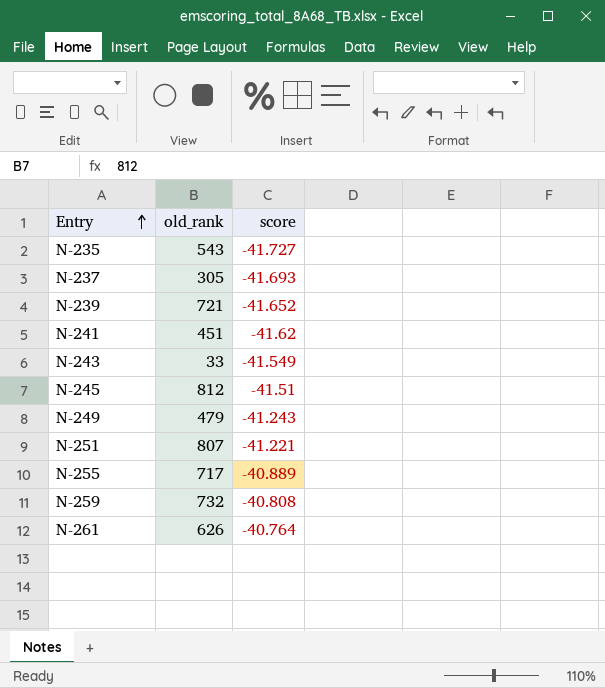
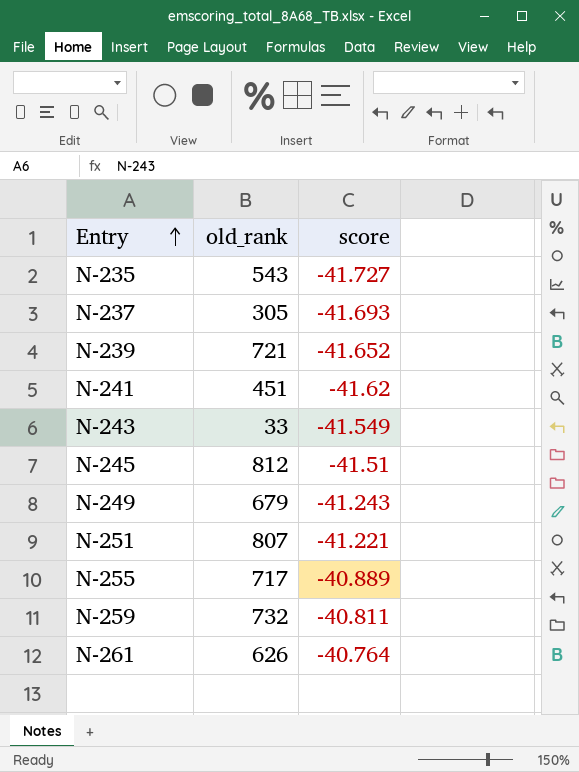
N-249 | old_rank: 479 -> 679
N-259 | score: -40.808 -> -40.811

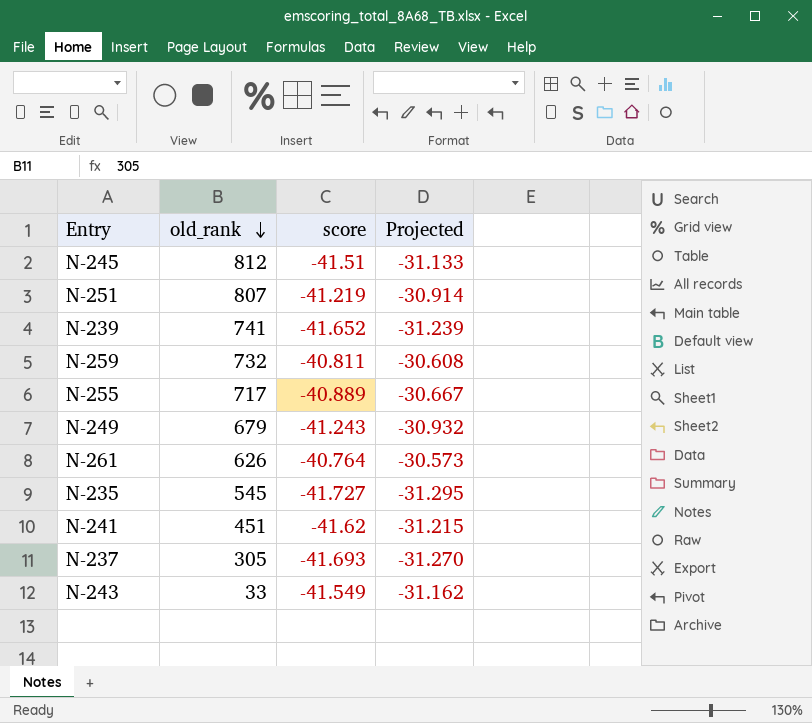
row order: Entry ascending -> old_rank descending
column Projected | formula: none -> [score] * 0.75
N-251 | score: -41.221 -> -41.219
N-239 | old_rank: 721 -> 741
N-235 | old_rank: 543 -> 545

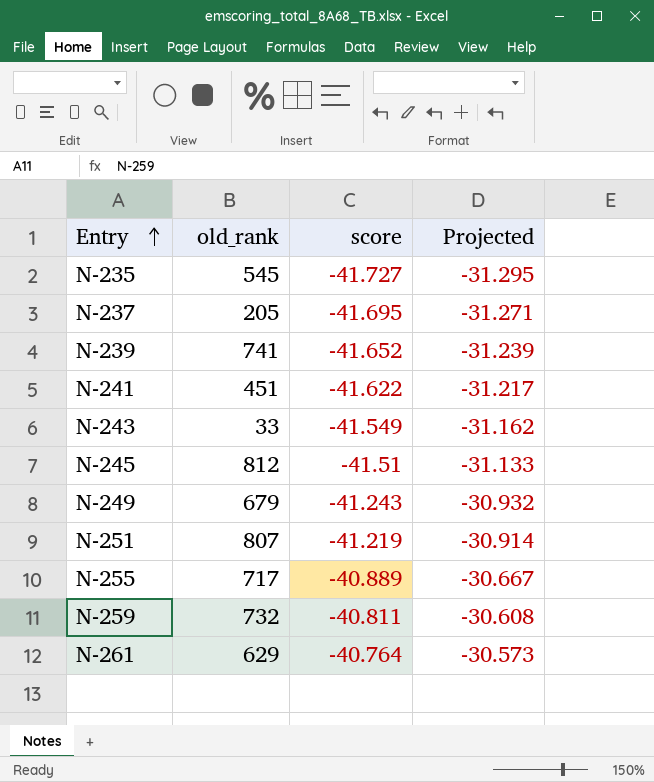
row order: old_rank descending -> Entry ascending
N-237 | old_rank: 305 -> 205
N-237 | score: -41.693 -> -41.695
N-237 | Projected: -31.270 -> -31.271
N-241 | score: -41.62 -> -41.622
N-241 | Projected: -31.215 -> -31.217
N-261 | old_rank: 626 -> 629

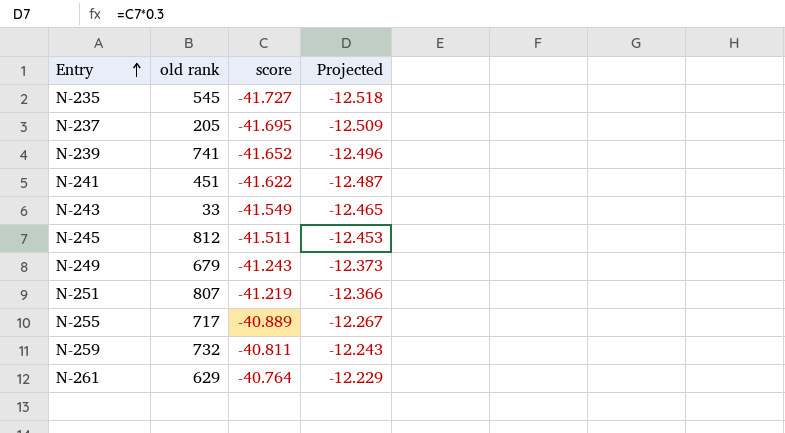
column name: old_rank -> old rank
column Projected | formula: [score] * 0.75 -> [score] * 0.3
N-245 | score: -41.51 -> -41.511

